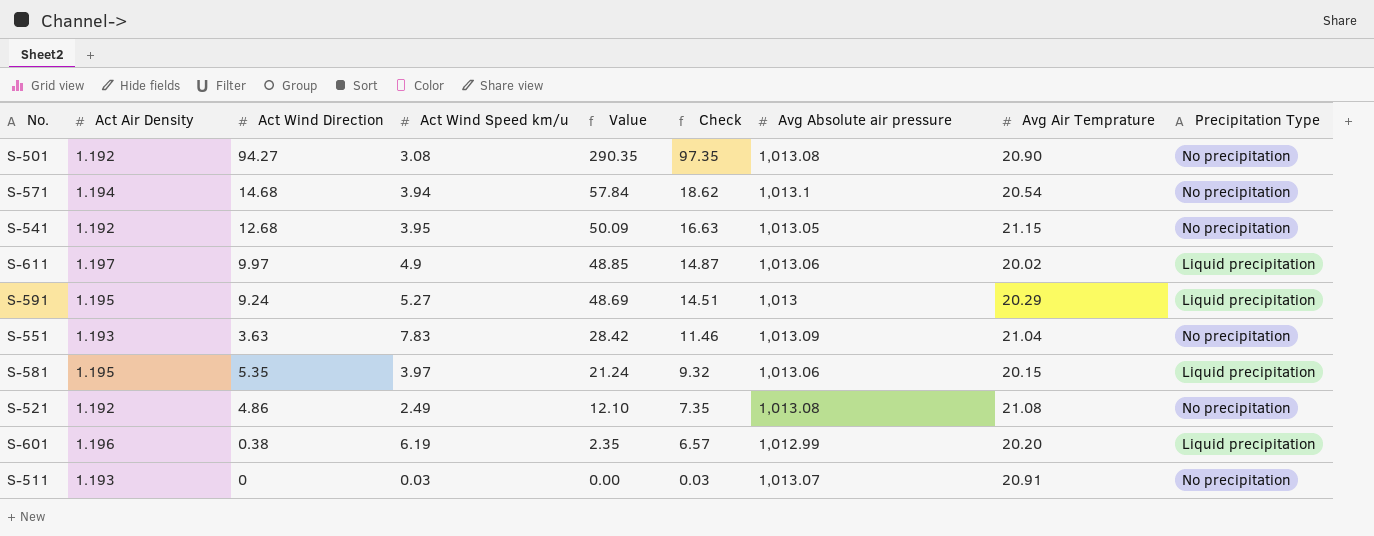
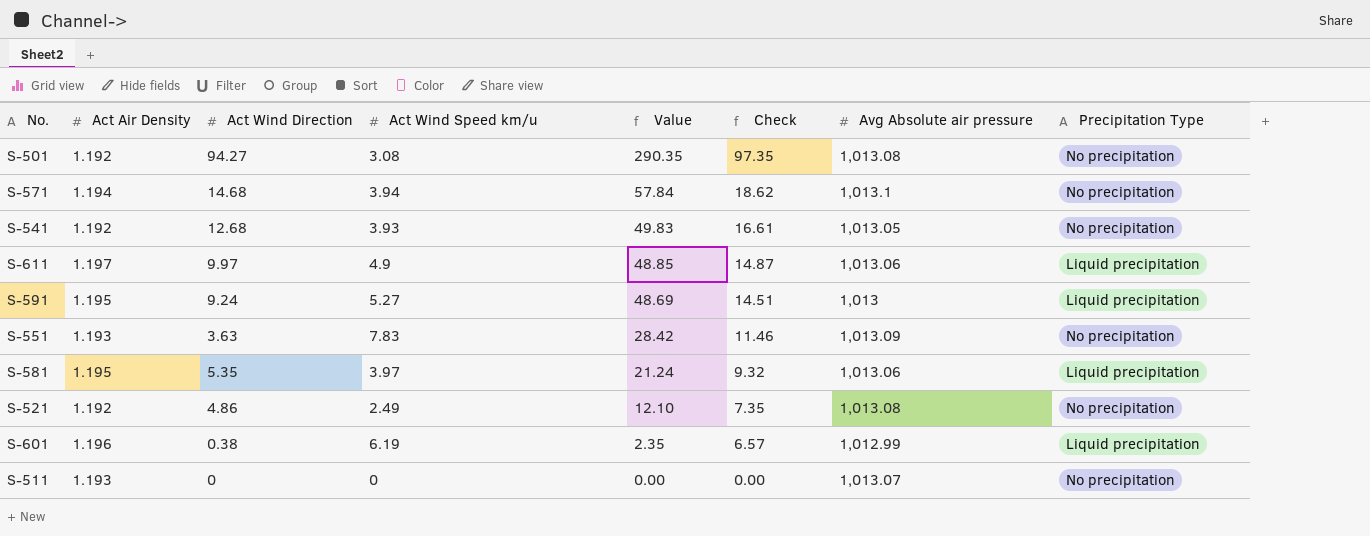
column Avg Air Temprature | position: 8 -> none
S-541 | Act Wind Speed km/u: 3.95 -> 3.93
S-541 | Value: 50.09 -> 49.83
S-541 | Check: 16.63 -> 16.61
S-511 | Act Wind Speed km/u: 0.03 -> 0
S-511 | Check: 0.03 -> 0.00

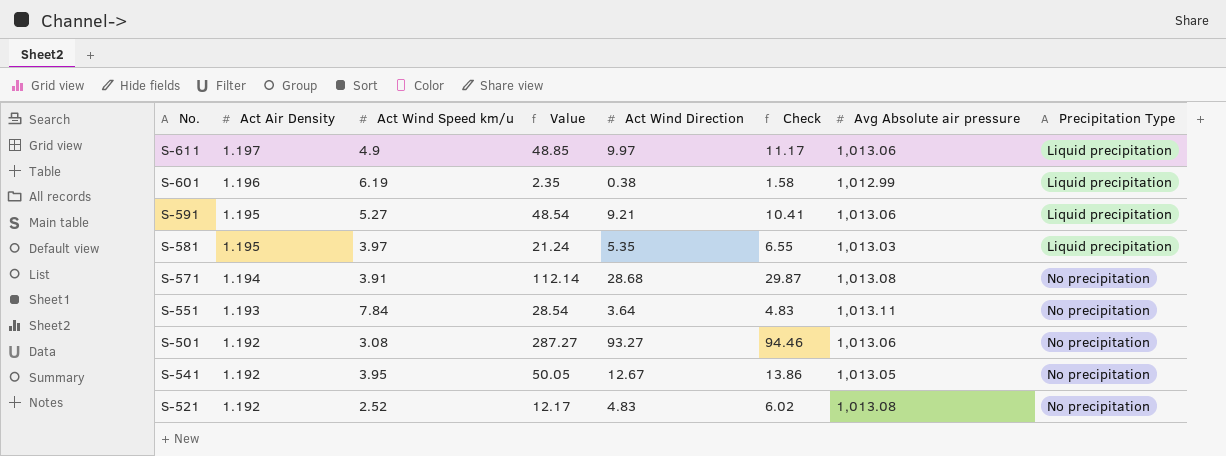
row order: Value descending -> Act Air Density descending
column Act Wind Direction | position: 3 -> 5
column Check | formula: [Act Wind Direction] + [Act Wind Speed km/u] -> [Act Air Density] + [Act Wind Direction]
row S-511: 1.193 | 0 | 0 | 0.00 | 0.00 | 1,013.07 | No precipitation -> none
S-591 | Value: 48.69 -> 48.54
S-591 | Act Wind Direction: 9.24 -> 9.21
S-591 | Avg Absolute air pressure: 1,013 -> 1,013.06
S-581 | Avg Absolute air pressure: 1,013.06 -> 1,013.03
S-571 | Act Wind Speed km/u: 3.94 -> 3.91
S-571 | Value: 57.84 -> 112.14
S-571 | Act Wind Direction: 14.68 -> 28.68
S-571 | Avg Absolute air pressure: 1,013.1 -> 1,013.08
S-551 | Act Wind Speed km/u: 7.83 -> 7.84
S-551 | Value: 28.42 -> 28.54
S-551 | Act Wind Direction: 3.63 -> 3.64
S-551 | Avg Absolute air pressure: 1,013.09 -> 1,013.11
S-501 | Value: 290.35 -> 287.27
S-501 | Act Wind Direction: 94.27 -> 93.27
S-501 | Avg Absolute air pressure: 1,013.08 -> 1,013.06
S-541 | Act Wind Speed km/u: 3.93 -> 3.95
S-541 | Value: 49.83 -> 50.05
S-541 | Act Wind Direction: 12.68 -> 12.67
S-521 | Act Wind Speed km/u: 2.49 -> 2.52
S-521 | Value: 12.10 -> 12.17
S-521 | Act Wind Direction: 4.86 -> 4.83

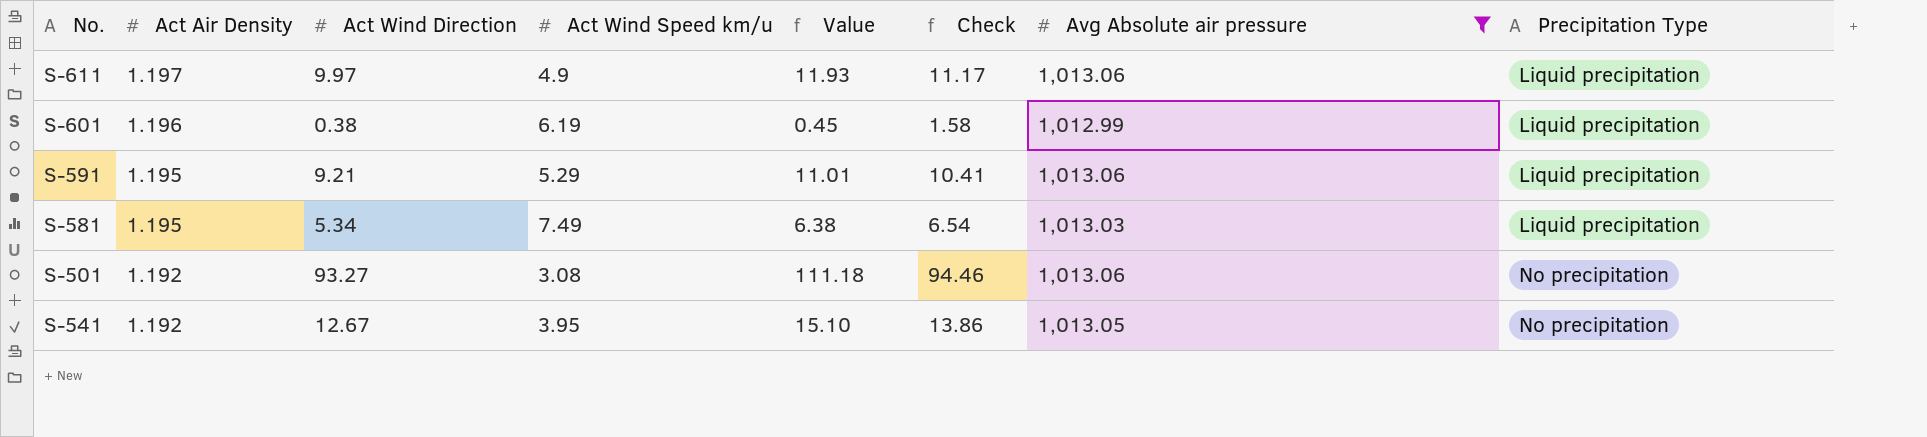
filter: none -> Avg Absolute air pressure <= 1,013.06
column Act Wind Direction | position: 5 -> 3
column Value | formula: [Act Wind Speed km/u] * [Act Wind Direction] -> [Act Air Density] * [Act Wind Direction]
S-591 | Act Wind Speed km/u: 5.27 -> 5.29
S-581 | Act Wind Direction: 5.35 -> 5.34
S-581 | Act Wind Speed km/u: 3.97 -> 7.49
S-581 | Check: 6.55 -> 6.54

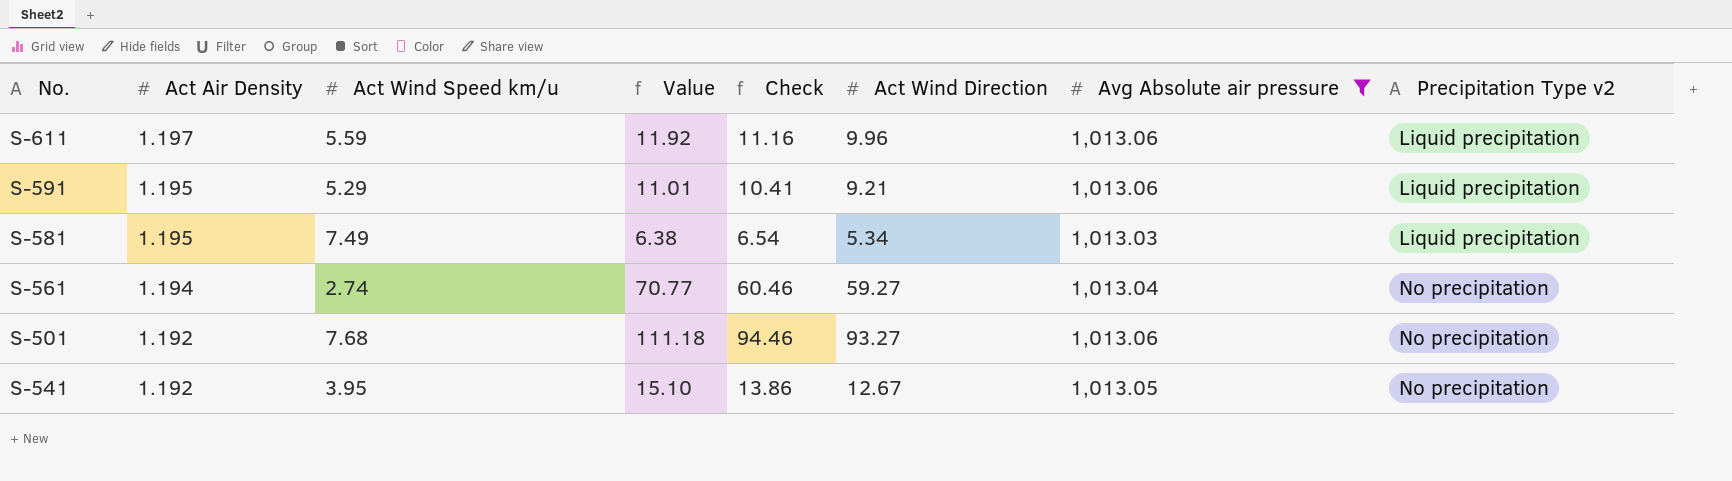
column Act Wind Direction | position: 3 -> 6
column name: Precipitation Type -> Precipitation Type v2
row S-601: 1.196 | 0.38 | 6.19 | 0.45 | 1.58 | 1,012.99 | Liquid precipitation -> none
S-611 | Act Wind Speed km/u: 4.9 -> 5.59
S-611 | Value: 11.93 -> 11.92
S-611 | Check: 11.17 -> 11.16
S-611 | Act Wind Direction: 9.97 -> 9.96
row S-561: none -> 1.194 | 2.74 | 70.77 | 60.46 | 59.27 | 1,013.04 | No precipitation
S-501 | Act Wind Speed km/u: 3.08 -> 7.68

